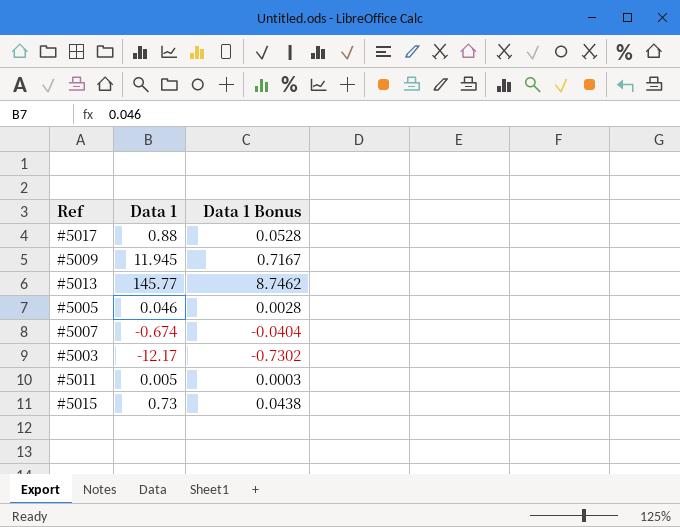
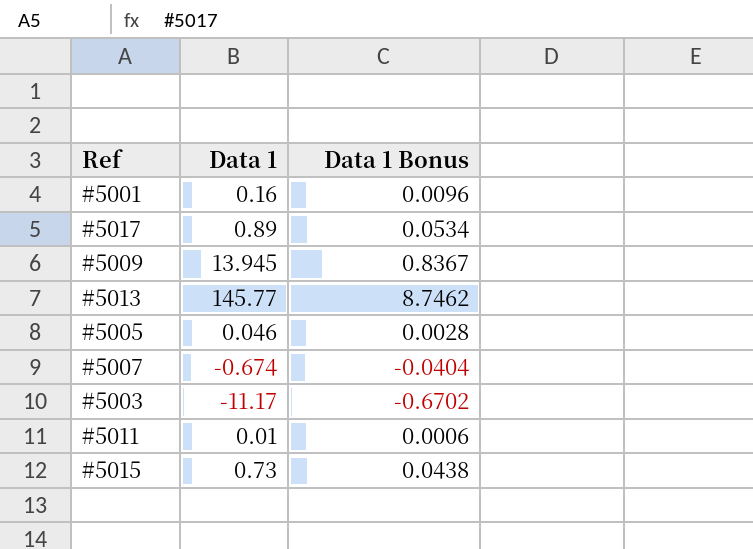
row #5001: none -> 0.16 | 0.0096
#5017 | Data 1: 0.88 -> 0.89
#5017 | Data 1 Bonus: 0.0528 -> 0.0534
#5009 | Data 1: 11.945 -> 13.945
#5009 | Data 1 Bonus: 0.7167 -> 0.8367
#5003 | Data 1: -12.17 -> -11.17
#5003 | Data 1 Bonus: -0.7302 -> -0.6702
#5011 | Data 1: 0.005 -> 0.01
#5011 | Data 1 Bonus: 0.0003 -> 0.0006

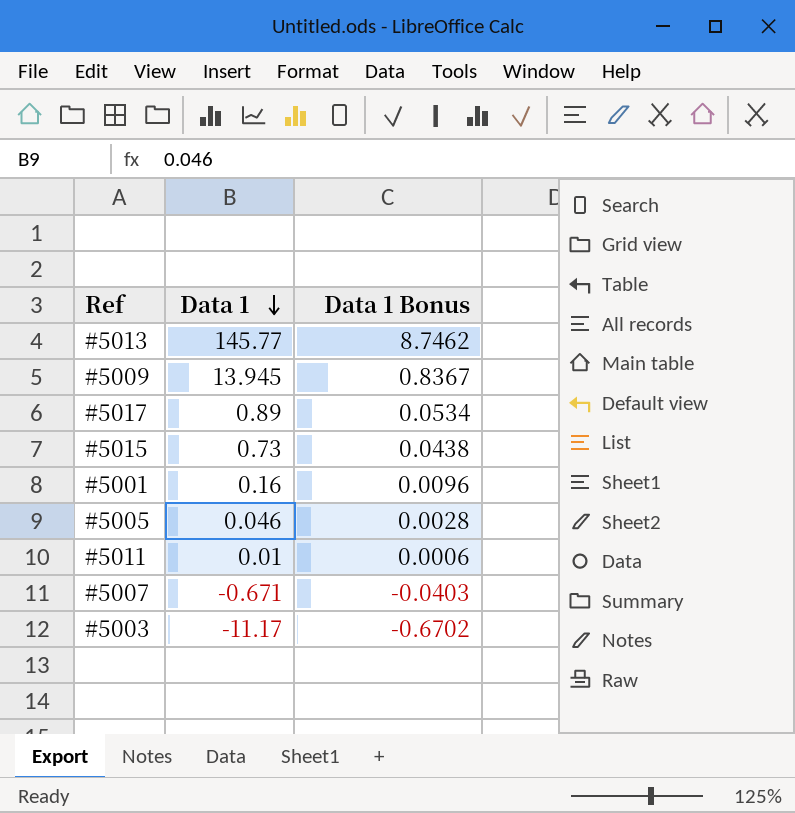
row order: none -> Data 1 descending
#5007 | Data 1: -0.674 -> -0.671
#5007 | Data 1 Bonus: -0.0404 -> -0.0403

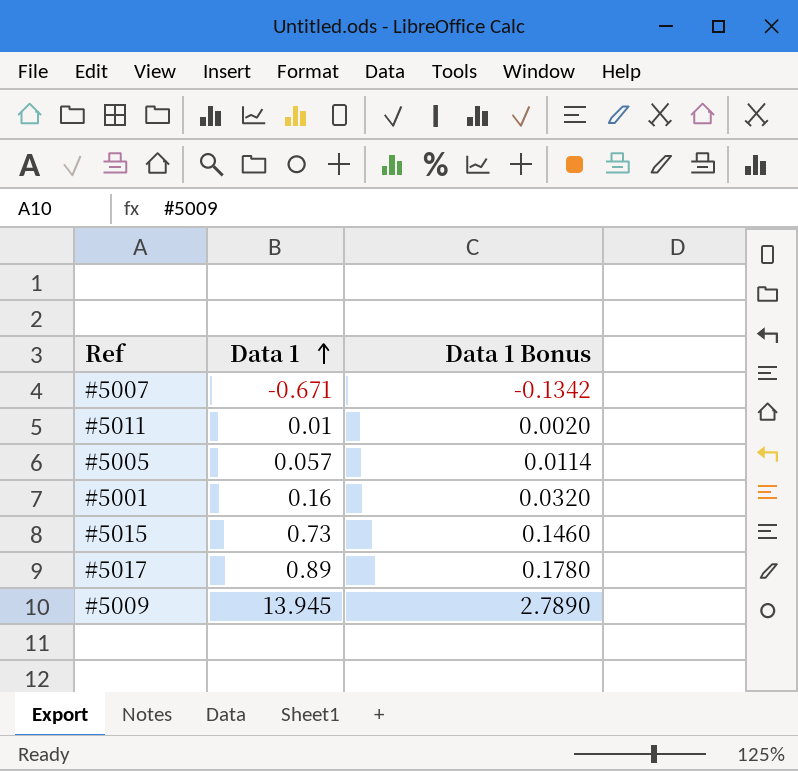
row order: Data 1 descending -> Data 1 ascending
column Data 1 Bonus | formula: [Data 1] * 0.06 -> [Data 1] * 0.2
row #5013: 145.77 | 8.7462 -> none
row #5003: -11.17 | -0.6702 -> none
#5005 | Data 1: 0.046 -> 0.057

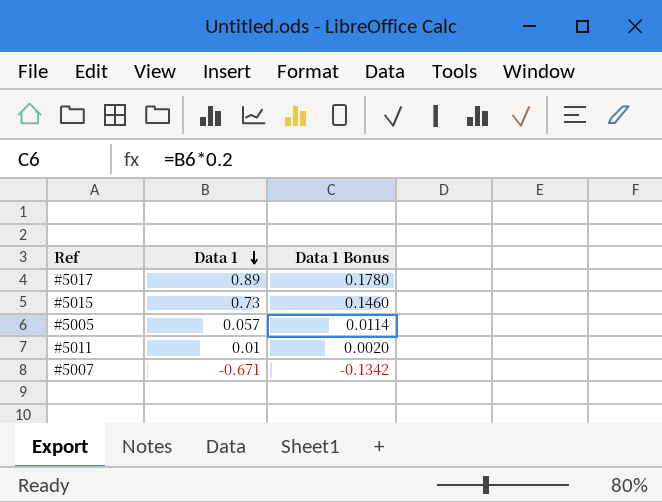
row order: Data 1 ascending -> Data 1 descending
row #5001: 0.16 | 0.0320 -> none
row #5009: 13.945 | 2.7890 -> none

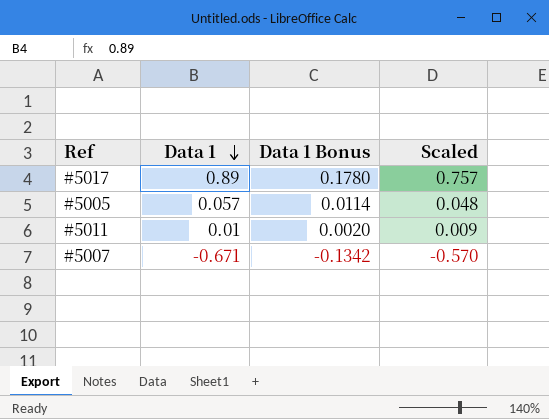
column Scaled | formula: none -> [Data 1] * 0.85
row #5015: 0.73 | 0.1460 -> none

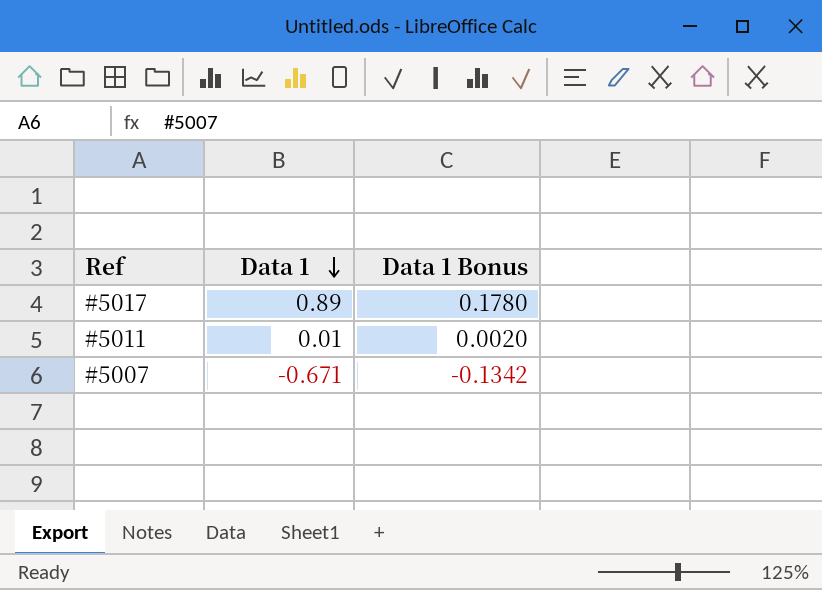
column Scaled | formula: [Data 1] * 0.85 -> none
row #5005: 0.057 | 0.0114 | 0.048 -> none

